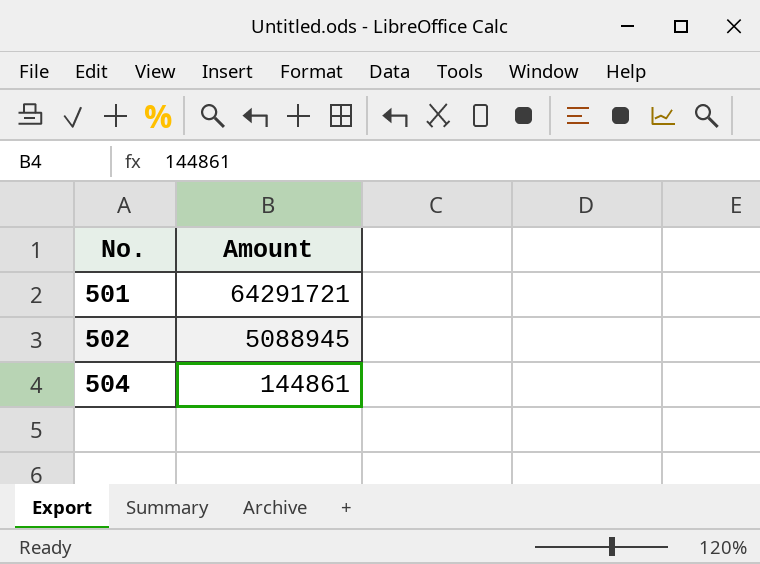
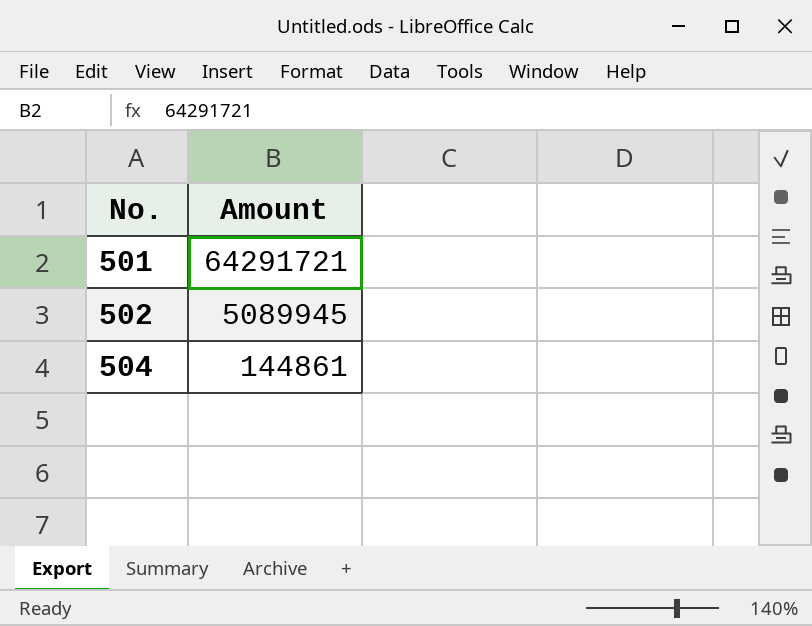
502 | Amount: 5088945 -> 5089945

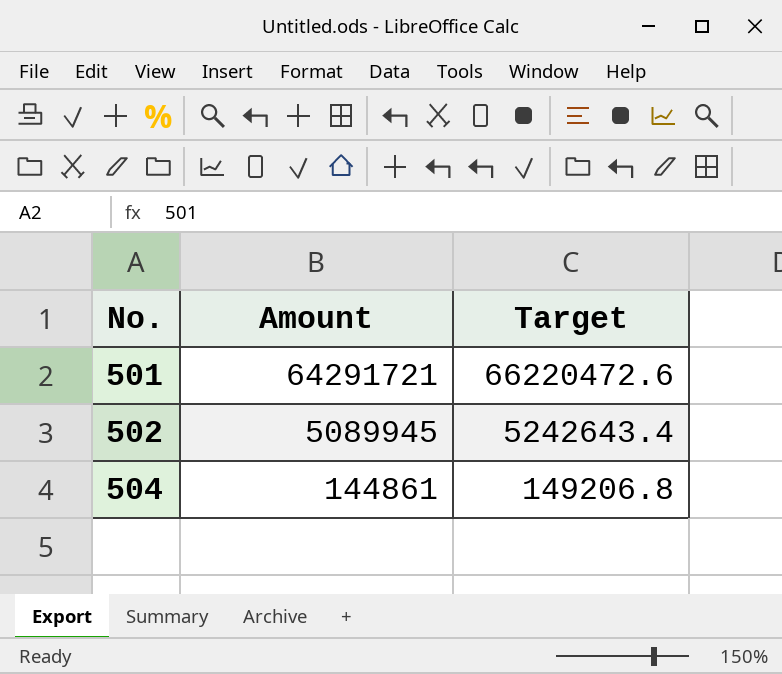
column Target | formula: none -> [Amount] * 1.03

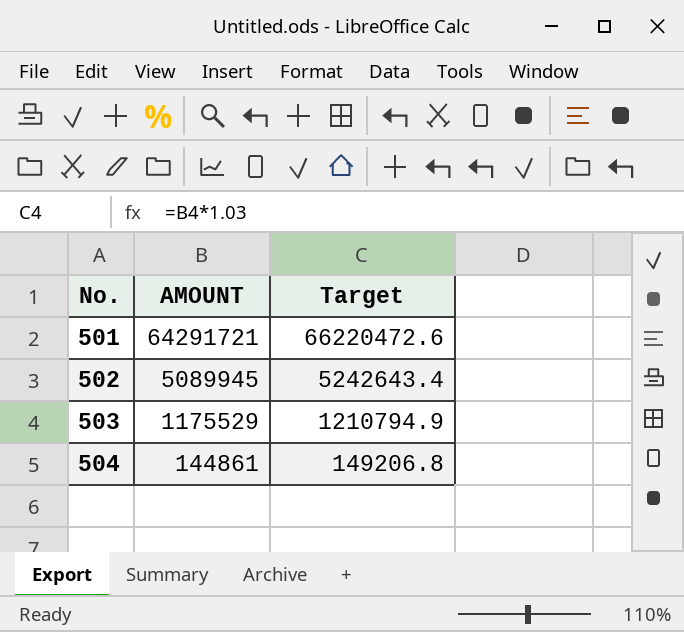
column name: Amount -> AMOUNT
row 503: none -> 1175529 | 1210794.9

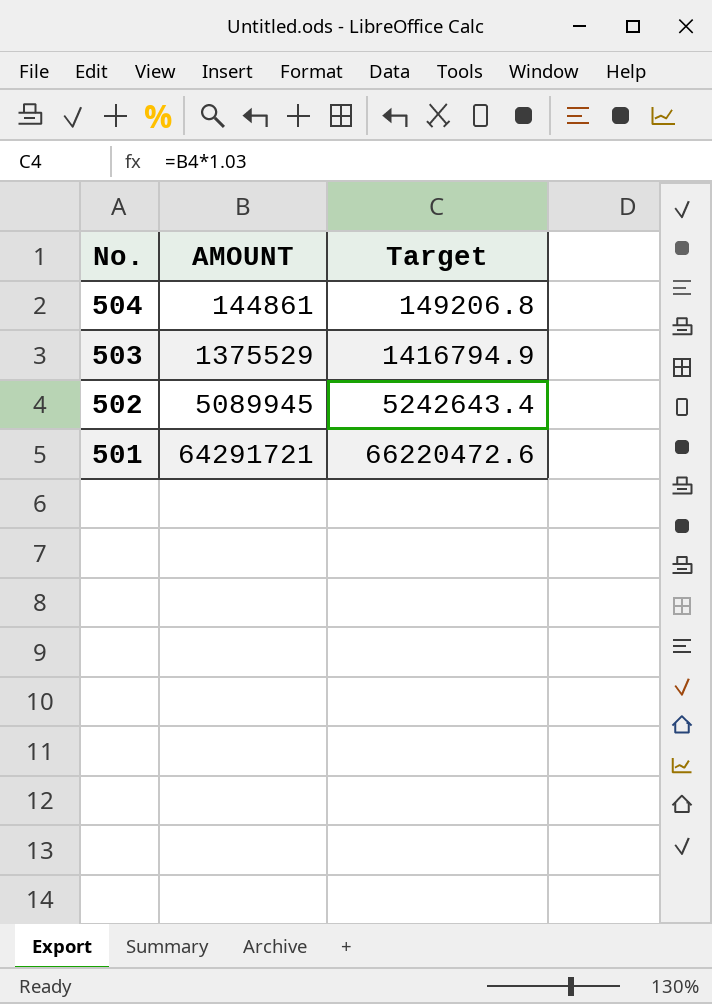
row order: No. ascending -> No. descending
503 | AMOUNT: 1175529 -> 1375529
503 | Target: 1210794.9 -> 1416794.9

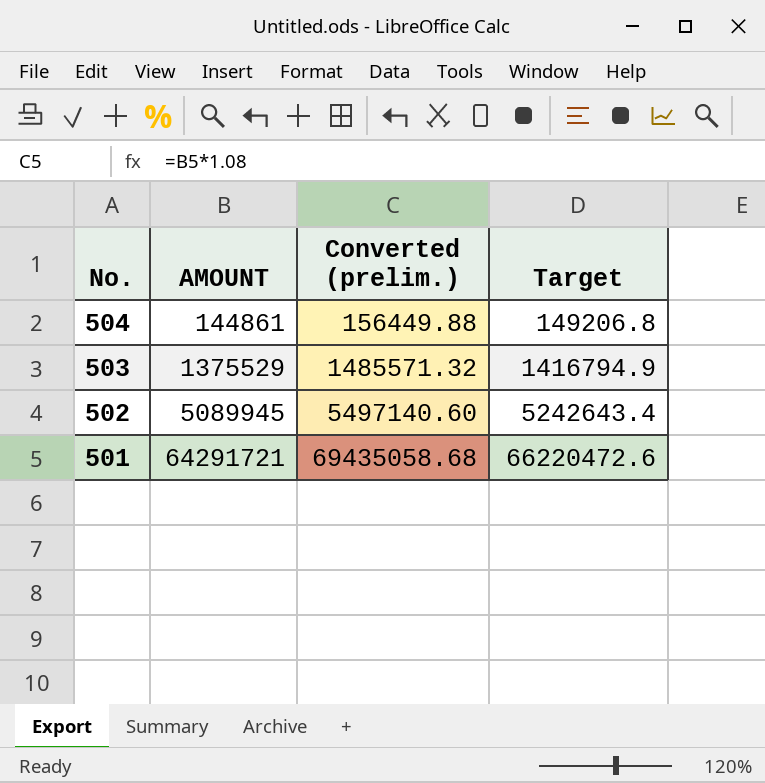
column Converted (prelim.) | formula: none -> [AMOUNT] * 1.08

